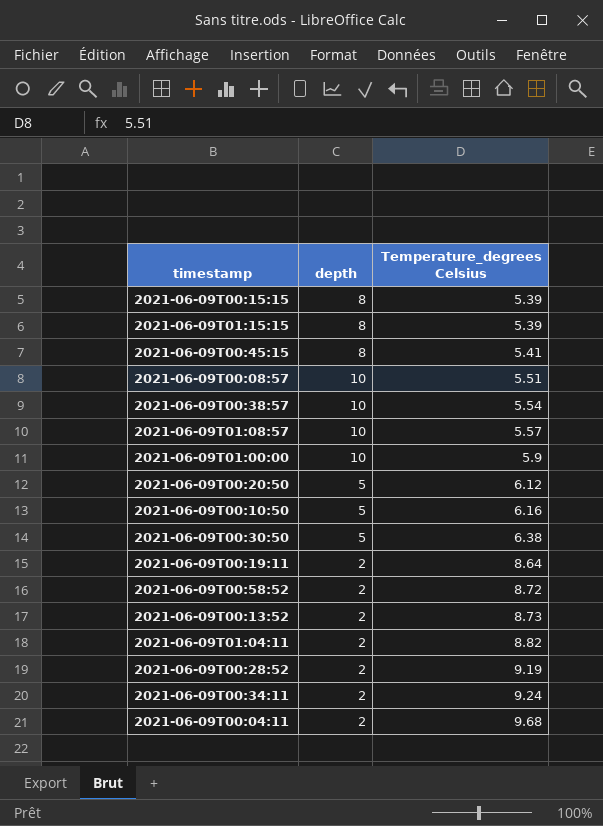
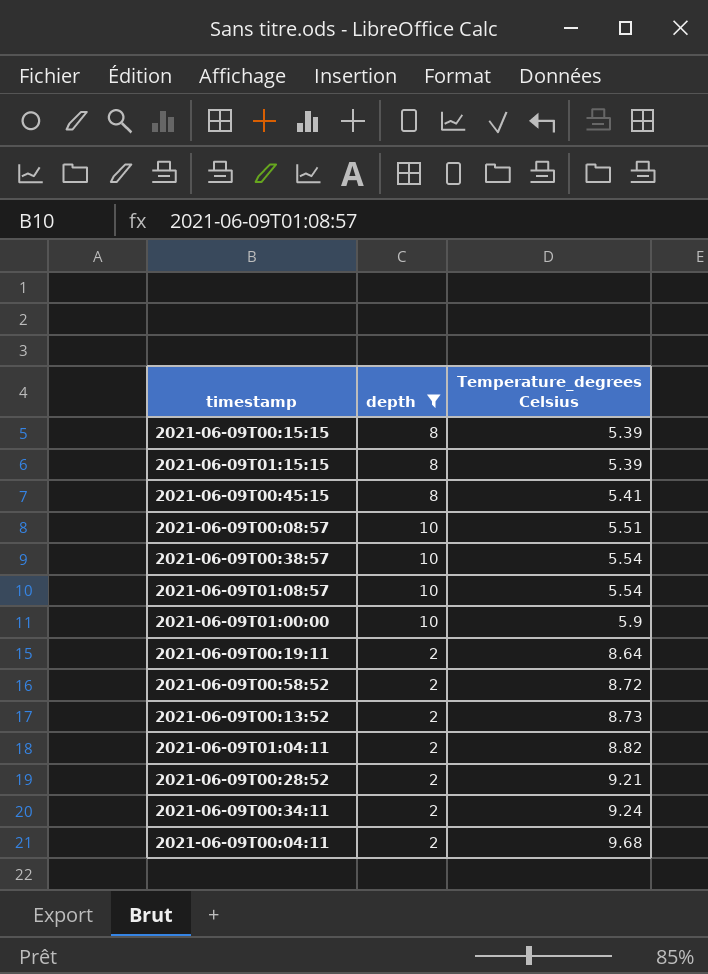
filter: none -> depth != 5
2021-06-09T01:08:57 | Temperature_degrees Celsius: 5.57 -> 5.54
2021-06-09T00:28:52 | Temperature_degrees Celsius: 9.19 -> 9.21

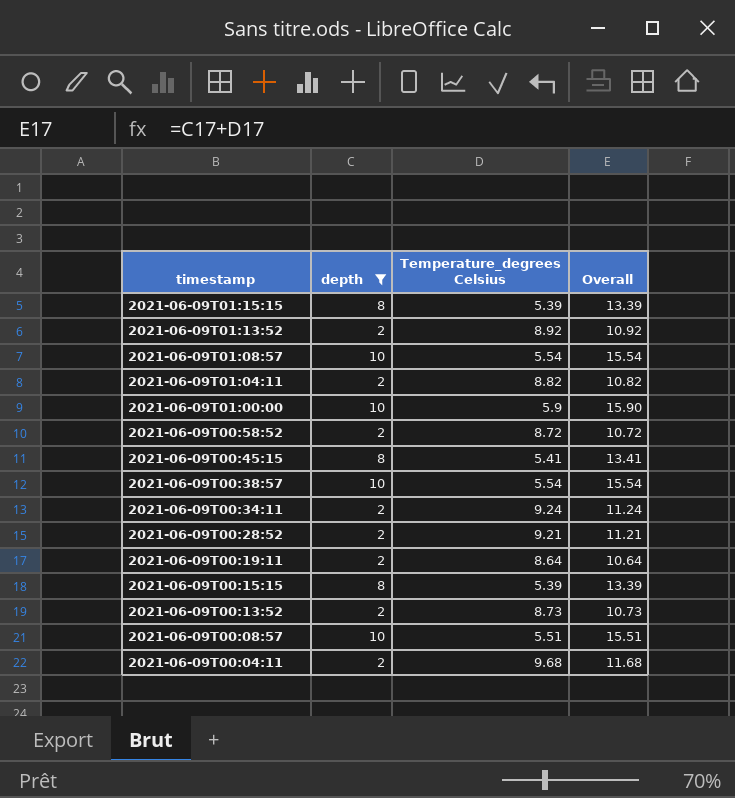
row order: Temperature_degrees Celsius ascending -> timestamp descending
column Overall | formula: none -> [depth] + [Temperature_degrees Celsius]
row 2021-06-09T01:13:52: none -> 2 | 8.92 | 10.92

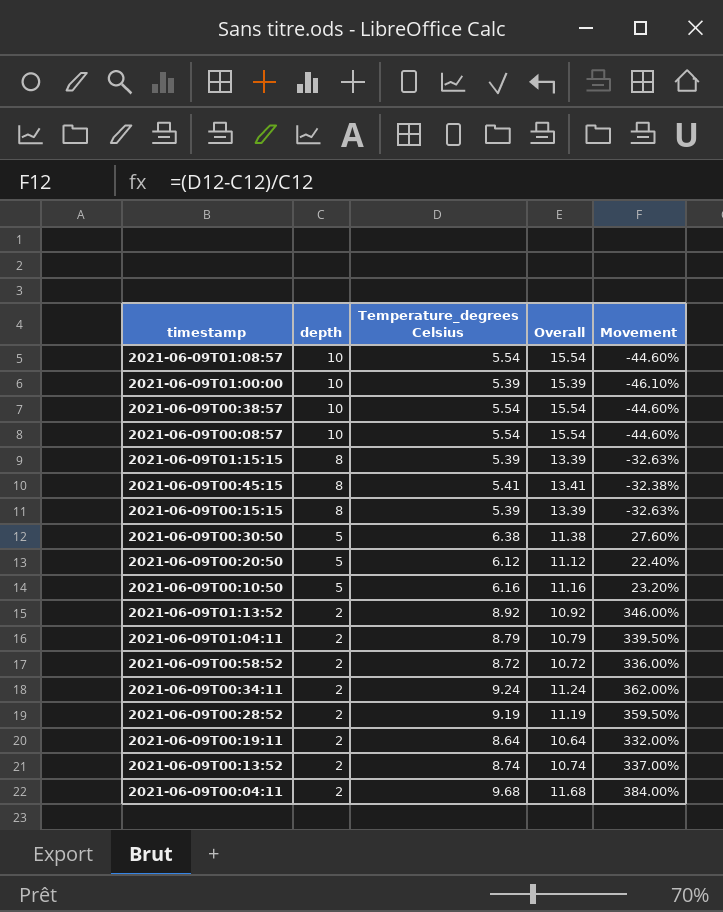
filter: depth != 5 -> none
row order: timestamp descending -> depth descending
column Movement | formula: none -> ([Temperature_degrees Celsius] - [depth]) / [depth]
2021-06-09T01:00:00 | Temperature_degrees Celsius: 5.9 -> 5.39
2021-06-09T01:00:00 | Overall: 15.90 -> 15.39
2021-06-09T00:08:57 | Temperature_degrees Celsius: 5.51 -> 5.54
2021-06-09T00:08:57 | Overall: 15.51 -> 15.54
2021-06-09T01:04:11 | Temperature_degrees Celsius: 8.82 -> 8.79
2021-06-09T01:04:11 | Overall: 10.82 -> 10.79
2021-06-09T00:28:52 | Temperature_degrees Celsius: 9.21 -> 9.19
2021-06-09T00:28:52 | Overall: 11.21 -> 11.19
2021-06-09T00:13:52 | Temperature_degrees Celsius: 8.73 -> 8.74
2021-06-09T00:13:52 | Overall: 10.73 -> 10.74

